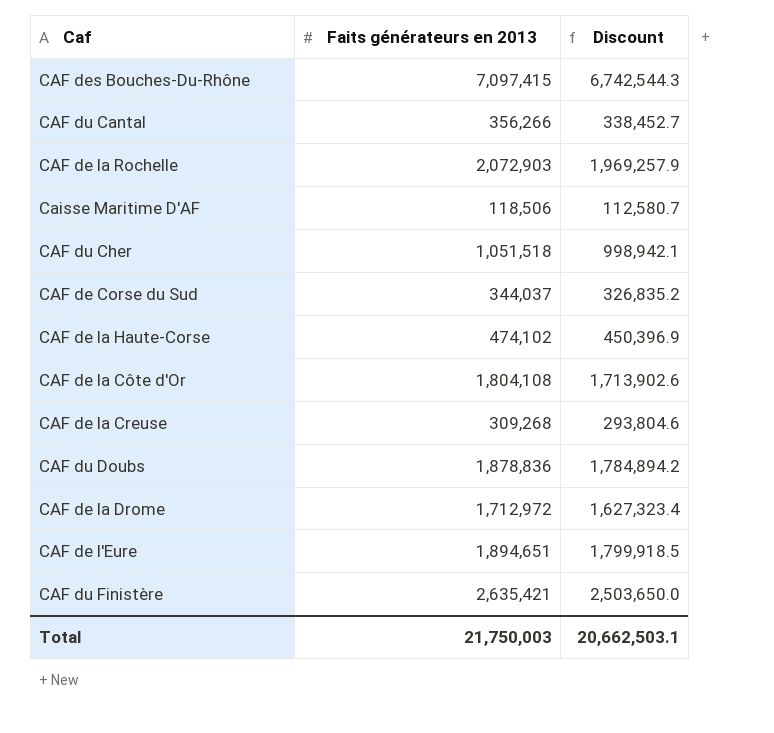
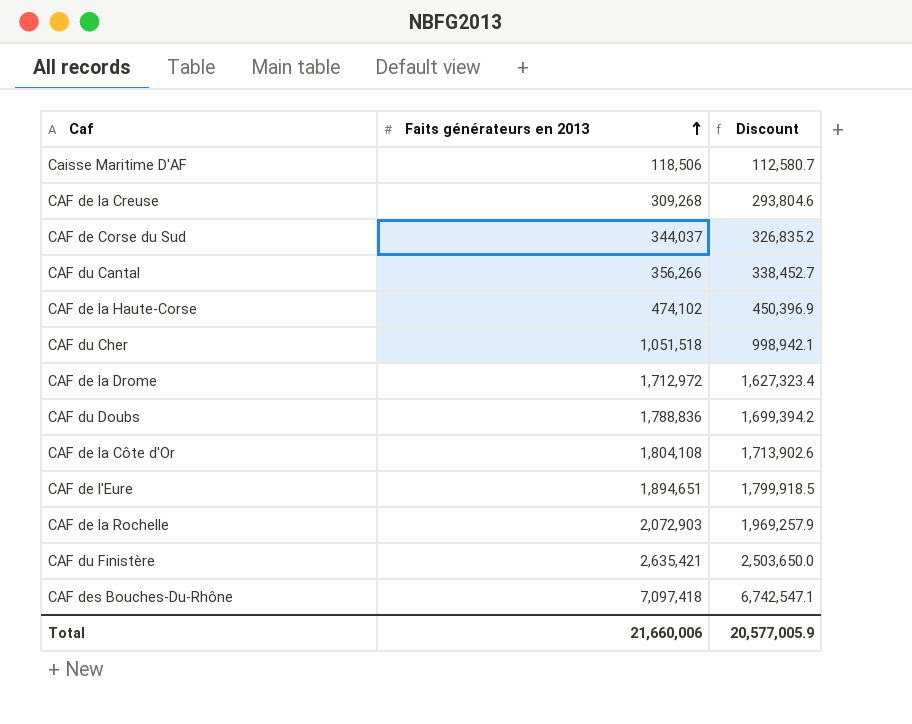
row order: none -> Faits générateurs en 2013 ascending
CAF du Doubs | Faits générateurs en 2013: 1,878,836 -> 1,788,836
CAF du Doubs | Discount: 1,784,894.2 -> 1,699,394.2
CAF des Bouches-Du-Rhône | Faits générateurs en 2013: 7,097,415 -> 7,097,418
CAF des Bouches-Du-Rhône | Discount: 6,742,544.3 -> 6,742,547.1
Total | Faits générateurs en 2013: 21,750,003 -> 21,660,006
Total | Discount: 20,662,503.1 -> 20,577,005.9

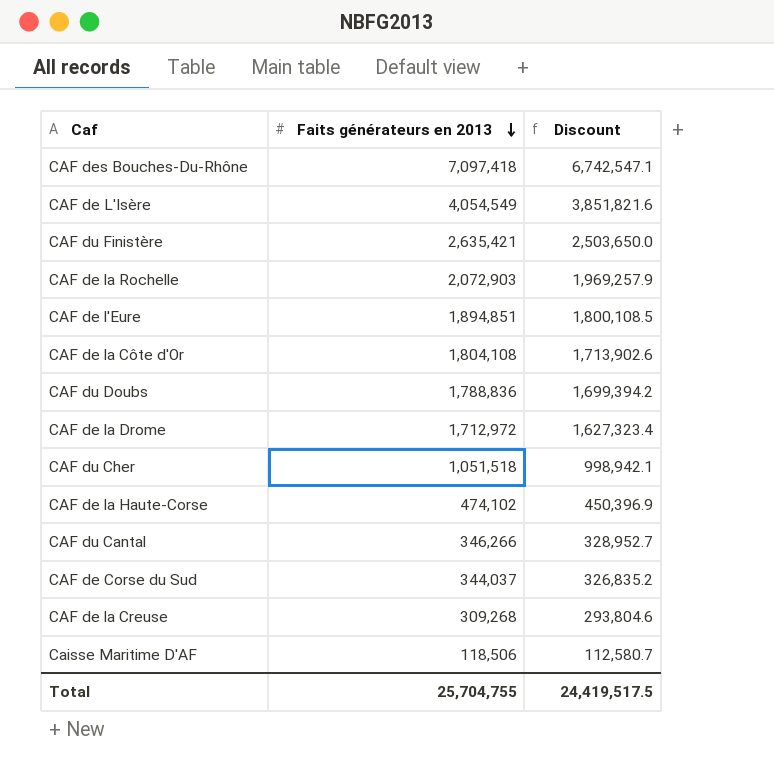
row order: Faits générateurs en 2013 ascending -> Faits générateurs en 2013 descending
row CAF de L'Isère: none -> 4,054,549 | 3,851,821.6
CAF de l'Eure | Faits générateurs en 2013: 1,894,651 -> 1,894,851
CAF de l'Eure | Discount: 1,799,918.5 -> 1,800,108.5
CAF du Cantal | Faits générateurs en 2013: 356,266 -> 346,266
CAF du Cantal | Discount: 338,452.7 -> 328,952.7
Total | Faits générateurs en 2013: 21,660,006 -> 25,704,755
Total | Discount: 20,577,005.9 -> 24,419,517.5

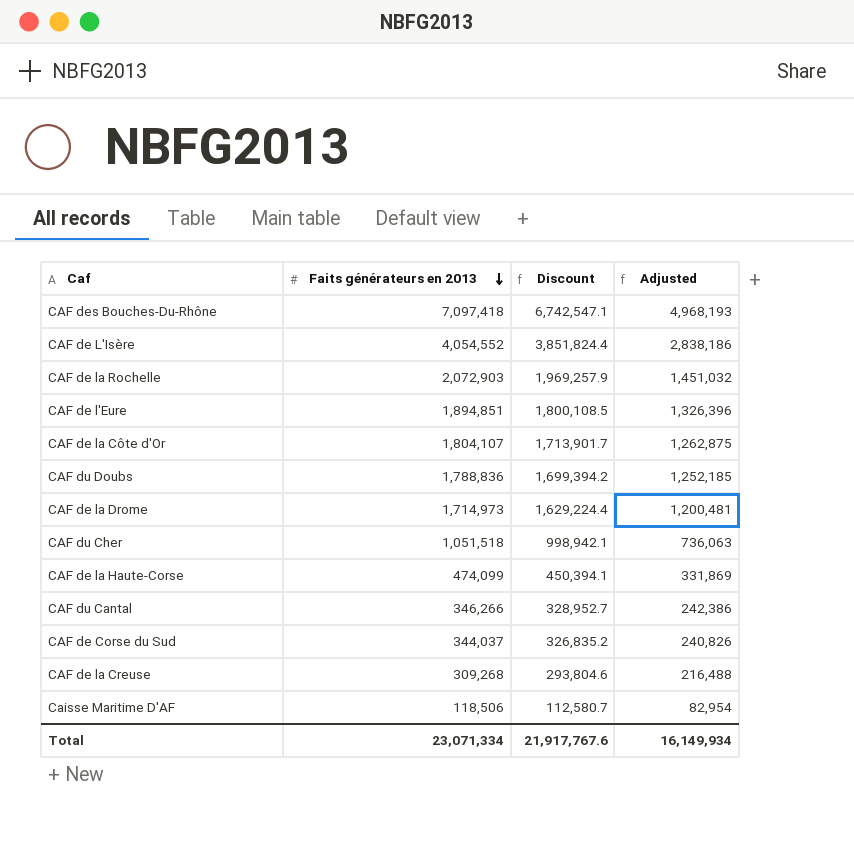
column Adjusted | formula: none -> [Faits générateurs en 2013] * 0.7
row CAF du Finistère: 2,635,421 | 2,503,650.0 -> none
CAF de L'Isère | Faits générateurs en 2013: 4,054,549 -> 4,054,552
CAF de L'Isère | Discount: 3,851,821.6 -> 3,851,824.4
CAF de la Côte d'Or | Faits générateurs en 2013: 1,804,108 -> 1,804,107
CAF de la Côte d'Or | Discount: 1,713,902.6 -> 1,713,901.7
CAF de la Drome | Faits générateurs en 2013: 1,712,972 -> 1,714,973
CAF de la Drome | Discount: 1,627,323.4 -> 1,629,224.4
CAF de la Haute-Corse | Faits générateurs en 2013: 474,102 -> 474,099
CAF de la Haute-Corse | Discount: 450,396.9 -> 450,394.1
Total | Faits générateurs en 2013: 25,704,755 -> 23,071,334
Total | Discount: 24,419,517.5 -> 21,917,767.6

